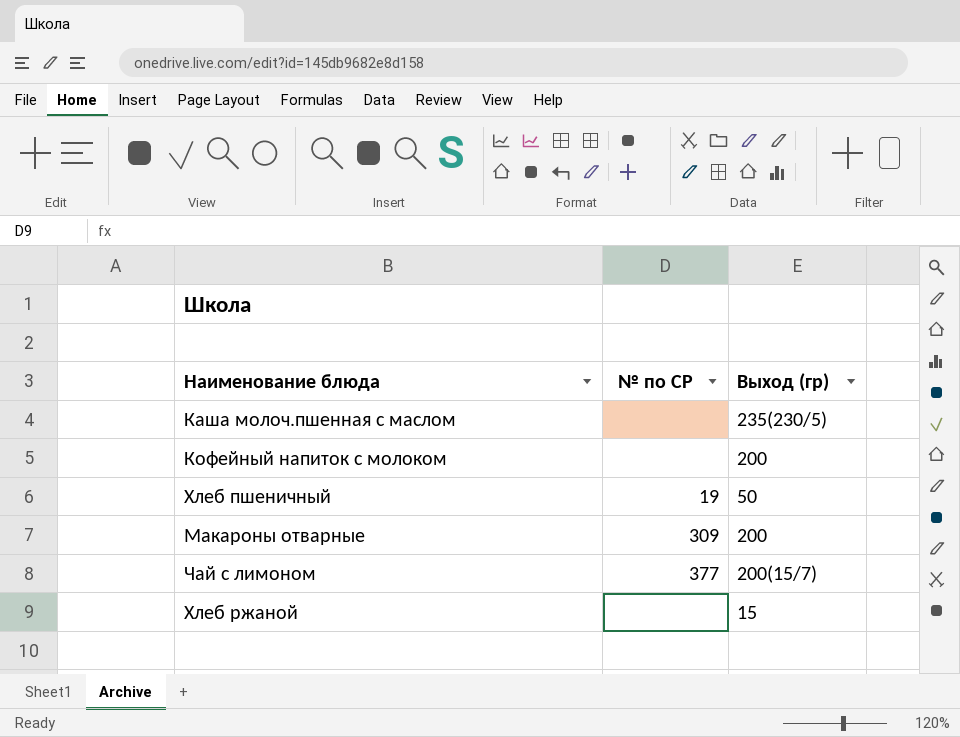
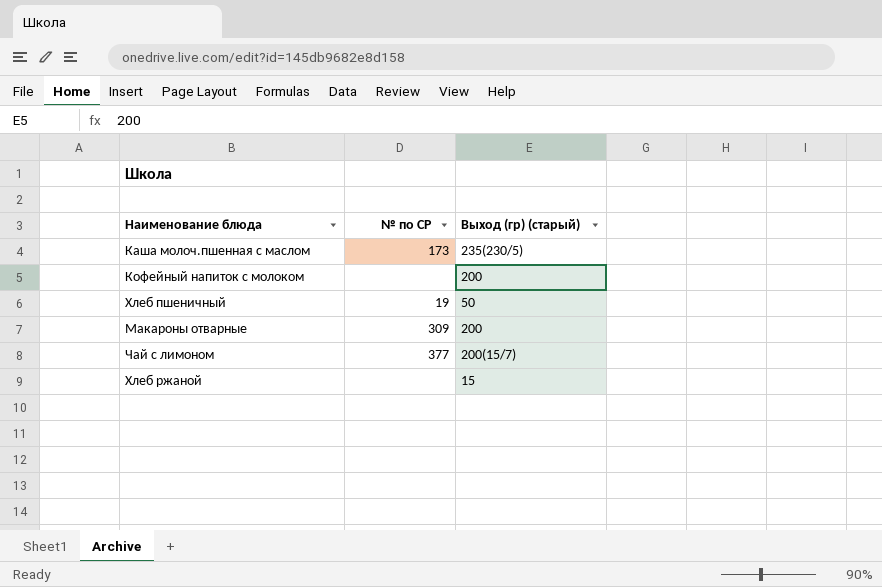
column name: Выход (гр) -> Выход (гр) (старый)
Каша молоч.пшенная с маслом | № по СР: none -> 173

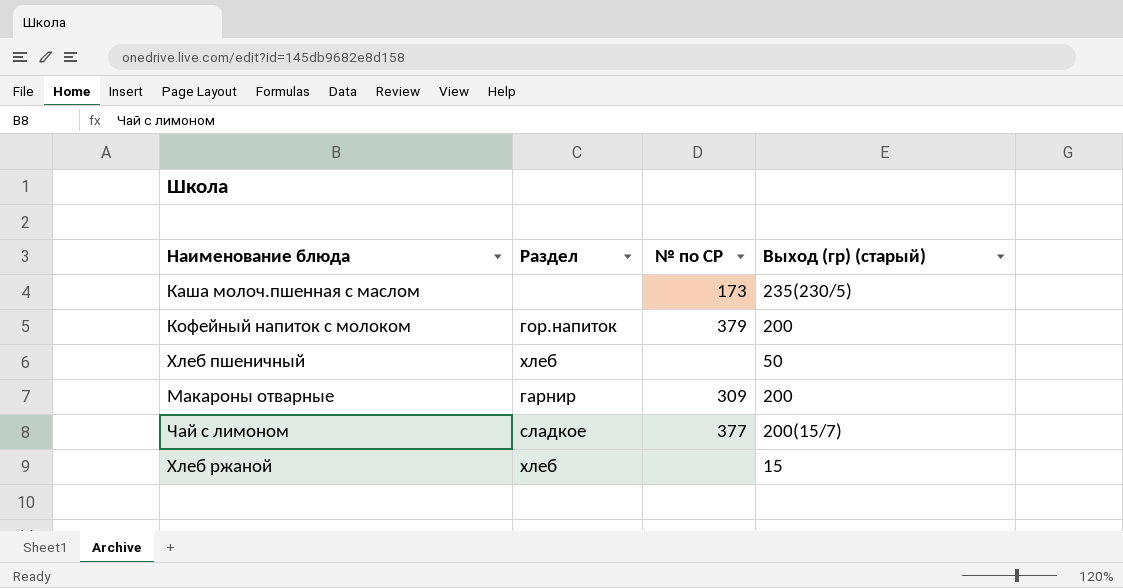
column Раздел | position: none -> 2
Кофейный напиток с молоком | № по СР: none -> 379
Хлеб пшеничный | № по СР: 19 -> none

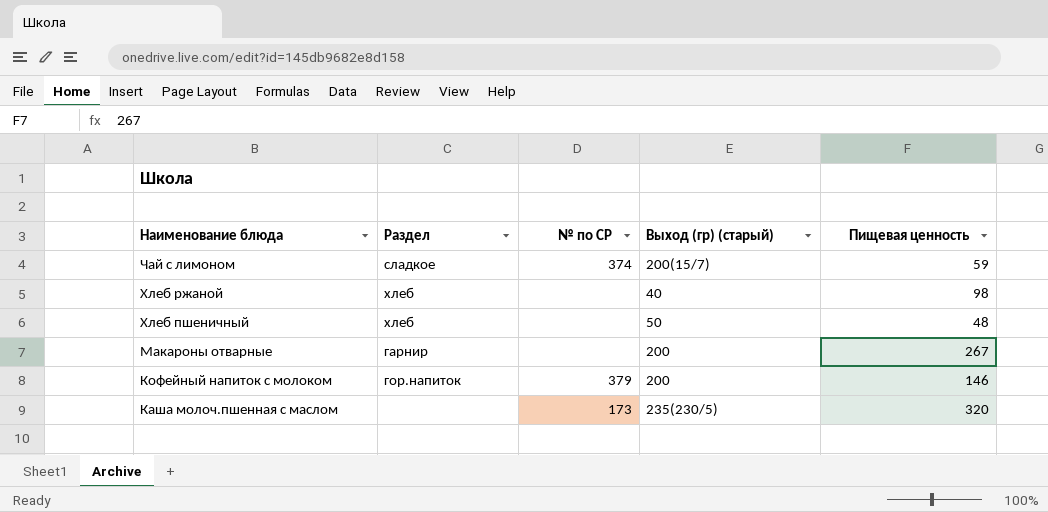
row order: none -> Наименование блюда descending
column Пищевая ценность | position: none -> 5
Чай с лимоном | № по СР: 377 -> 374
Хлеб ржаной | Выход (гр) (старый): 15 -> 40
Макароны отварные | № по СР: 309 -> none

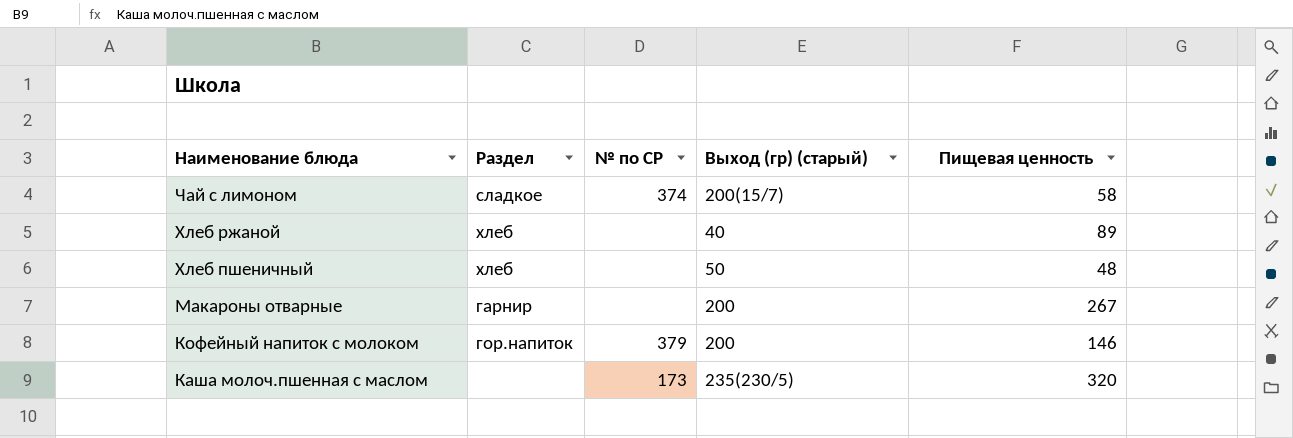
Чай с лимоном | Пищевая ценность: 59 -> 58
Хлеб ржаной | Пищевая ценность: 98 -> 89

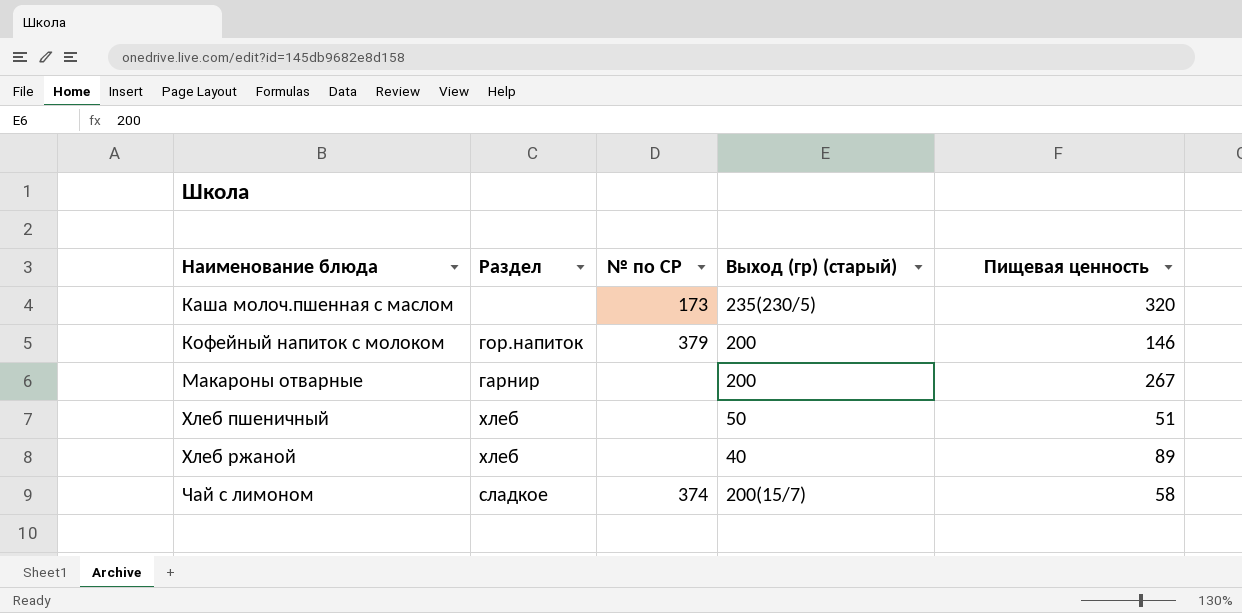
row order: Наименование блюда descending -> Наименование блюда ascending
Хлеб пшеничный | Пищевая ценность: 48 -> 51

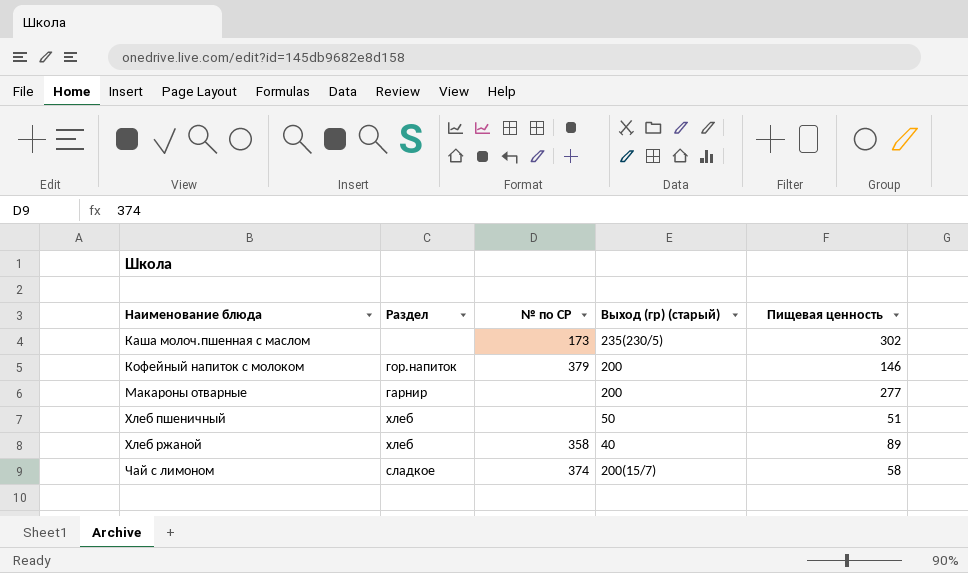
Каша молоч.пшенная с маслом | Пищевая ценность: 320 -> 302
Макароны отварные | Пищевая ценность: 267 -> 277
Хлеб ржаной | № по СР: none -> 358

